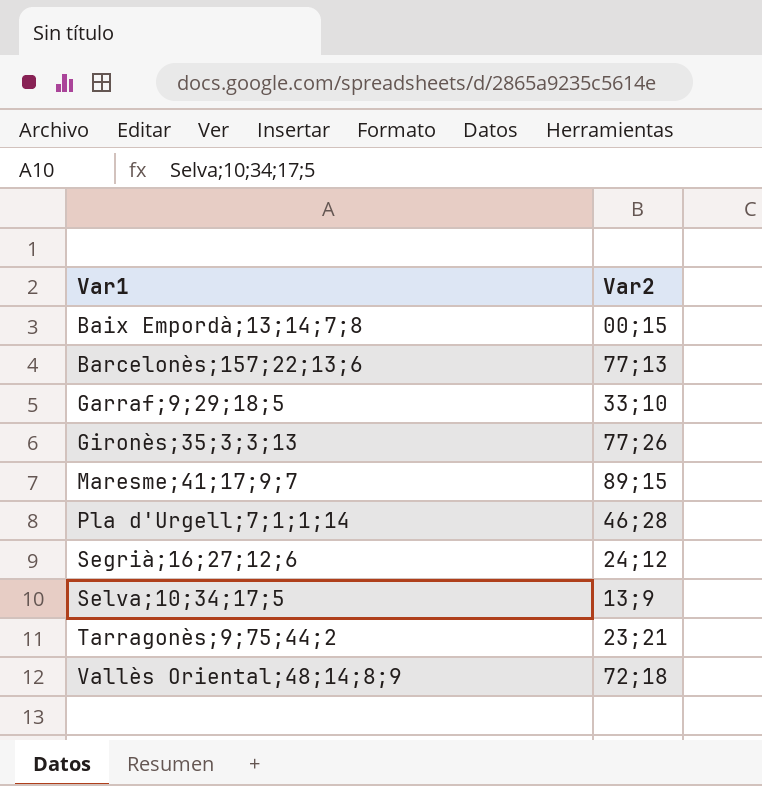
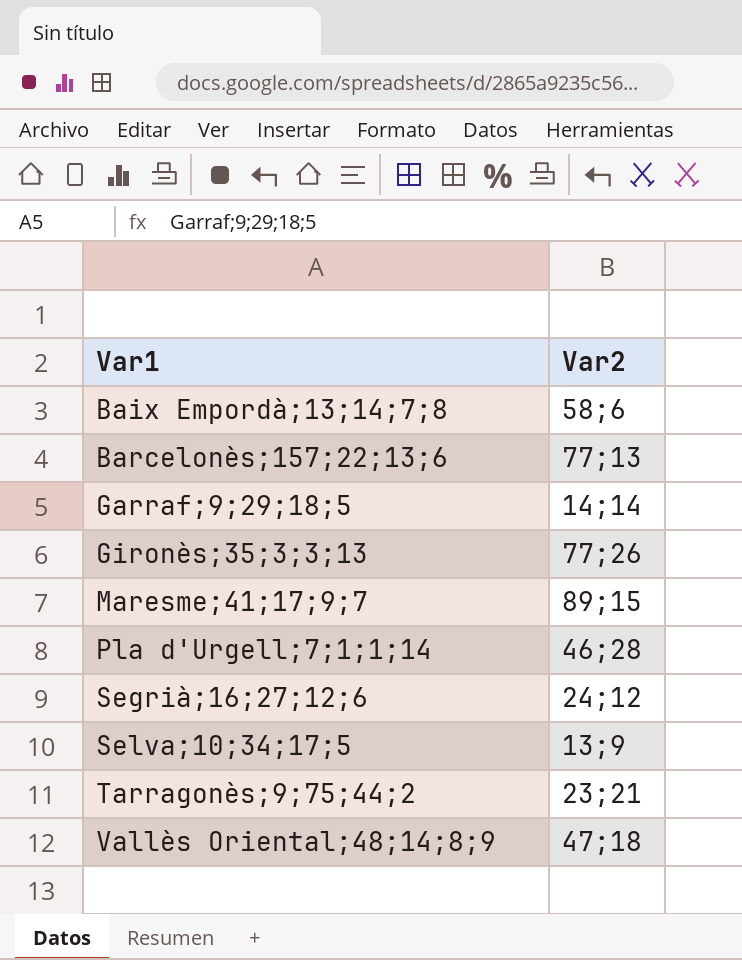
Baix Empordà;13;14;7;8 | Var2: 00;15 -> 58;6
Garraf;9;29;18;5 | Var2: 33;10 -> 14;14
Vallès Oriental;48;14;8;9 | Var2: 72;18 -> 47;18

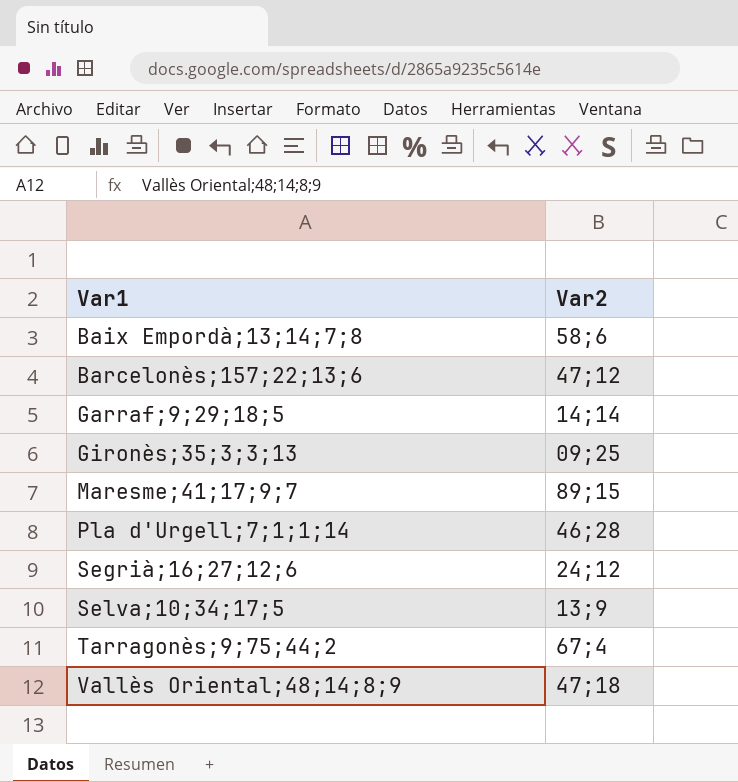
Barcelonès;157;22;13;6 | Var2: 77;13 -> 47;12
Gironès;35;3;3;13 | Var2: 77;26 -> 09;25
Tarragonès;9;75;44;2 | Var2: 23;21 -> 67;4

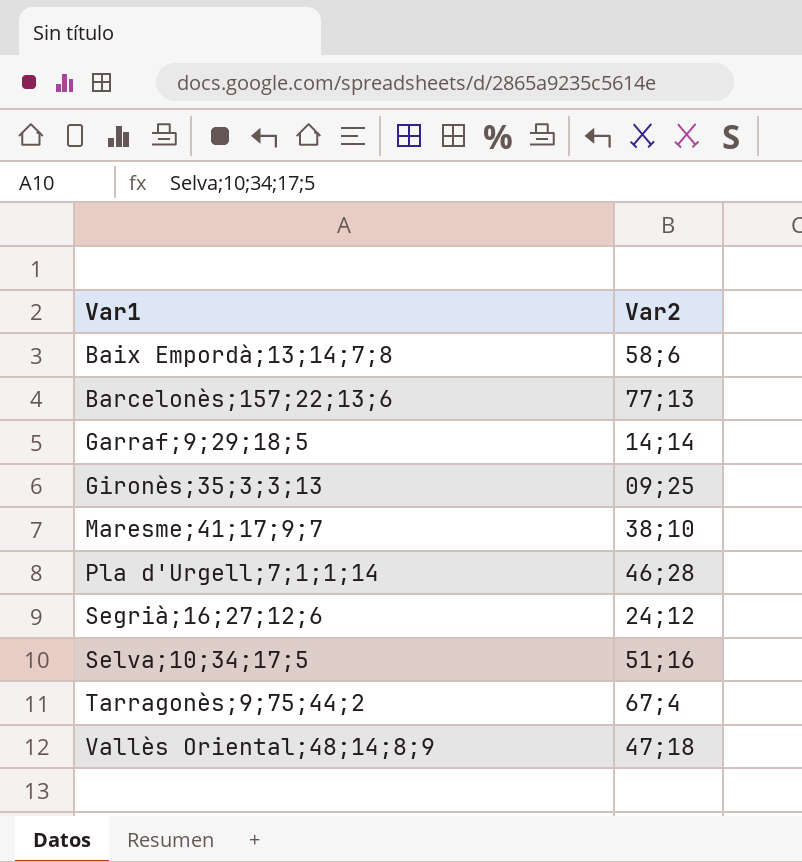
Barcelonès;157;22;13;6 | Var2: 47;12 -> 77;13
Maresme;41;17;9;7 | Var2: 89;15 -> 38;10
Selva;10;34;17;5 | Var2: 13;9 -> 51;16

